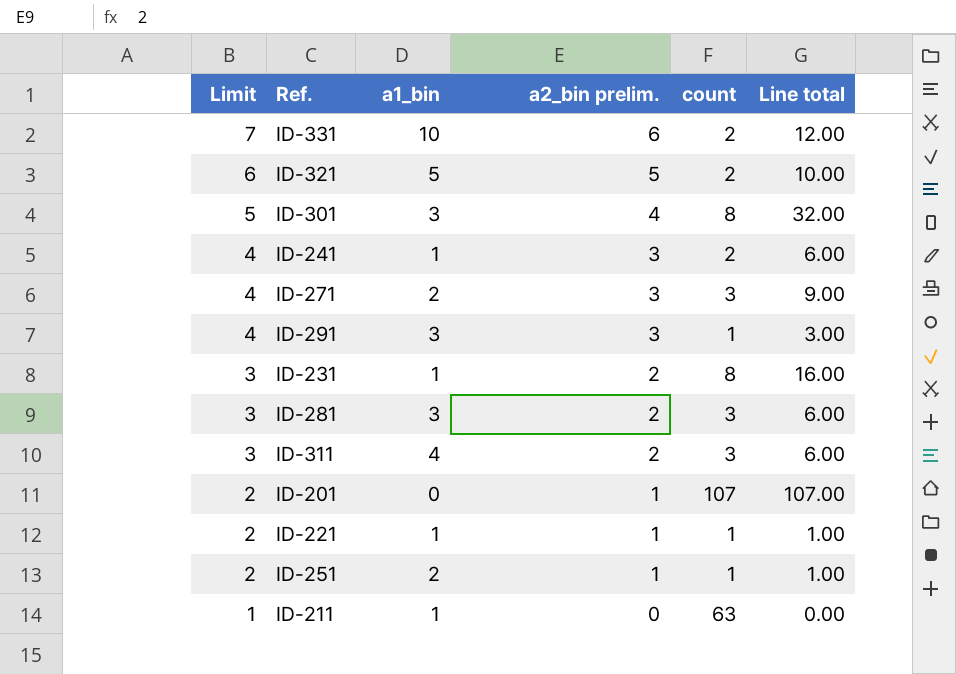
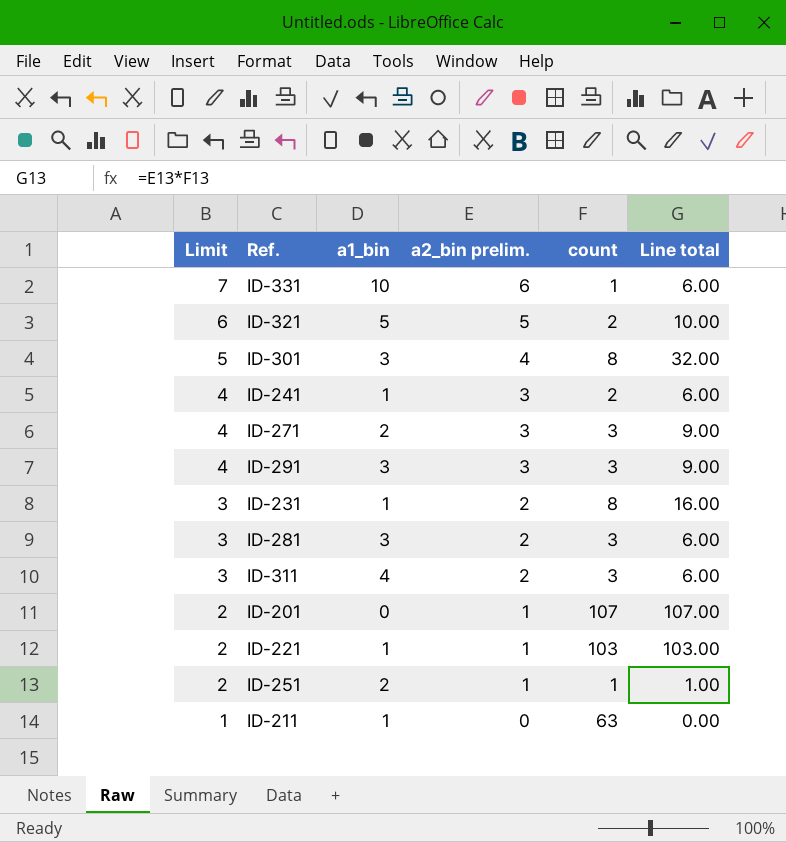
ID-331 | count: 2 -> 1
ID-331 | Line total: 12.00 -> 6.00
ID-291 | count: 1 -> 3
ID-291 | Line total: 3.00 -> 9.00
ID-221 | count: 1 -> 103
ID-221 | Line total: 1.00 -> 103.00

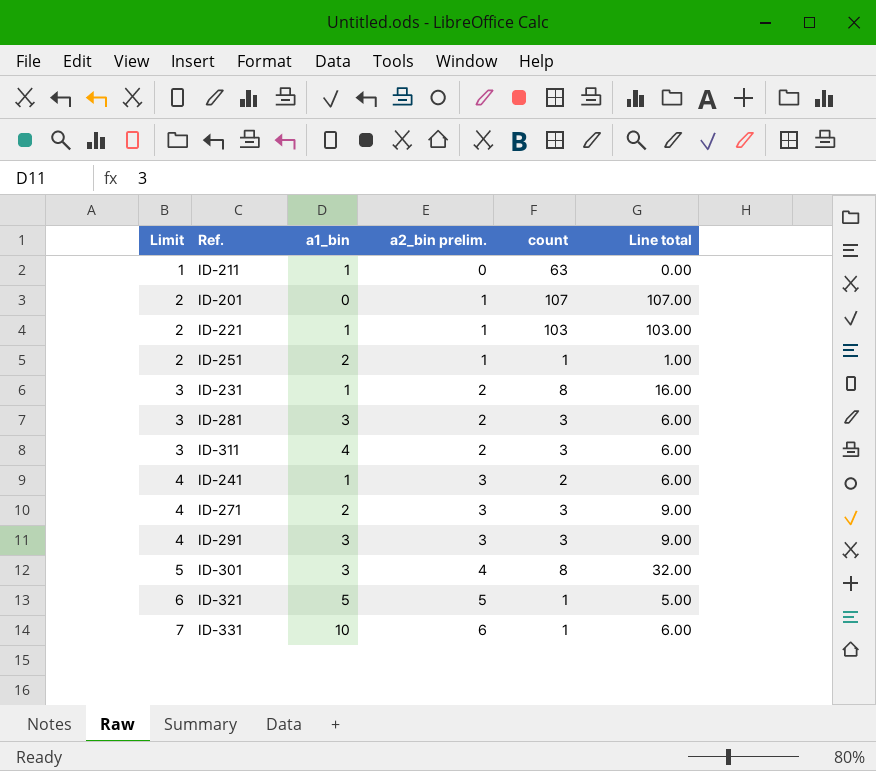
row order: Limit descending -> Limit ascending
ID-321 | count: 2 -> 1
ID-321 | Line total: 10.00 -> 5.00

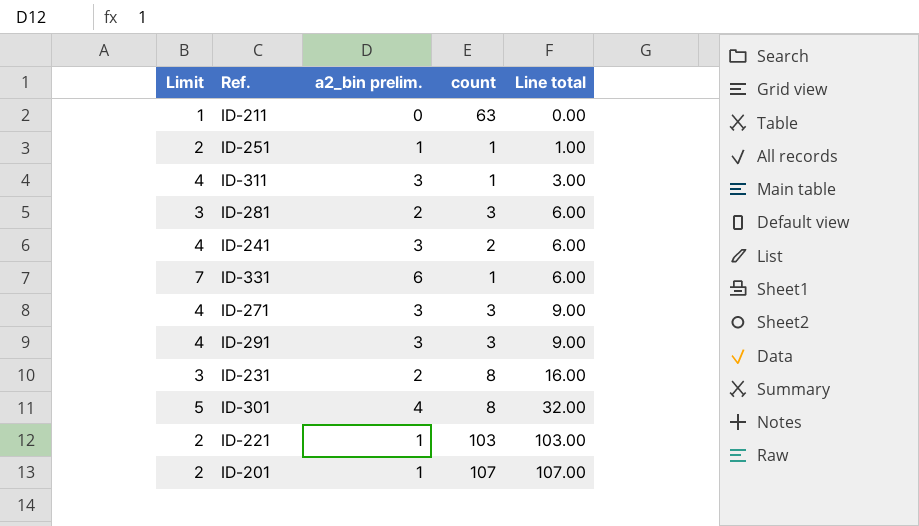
row order: Limit ascending -> Line total ascending
column a1_bin | position: 3 -> none
row ID-321: 6 | 5 | 5 | 1 | 5.00 -> none
ID-311 | Limit: 3 -> 4
ID-311 | a2_bin prelim.: 2 -> 3
ID-311 | count: 3 -> 1
ID-311 | Line total: 6.00 -> 3.00

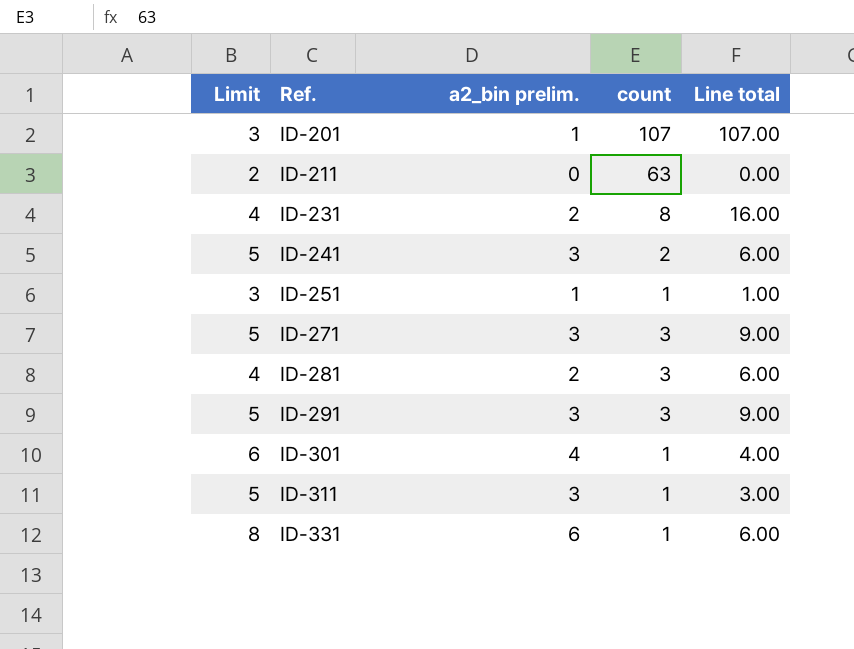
row order: Line total ascending -> Ref. ascending
column Limit | formula: [a2_bin prelim.] + 1 -> [a2_bin prelim.] + 2
row ID-221: 2 | 1 | 103 | 103.00 -> none
ID-301 | count: 8 -> 1
ID-301 | Line total: 32.00 -> 4.00

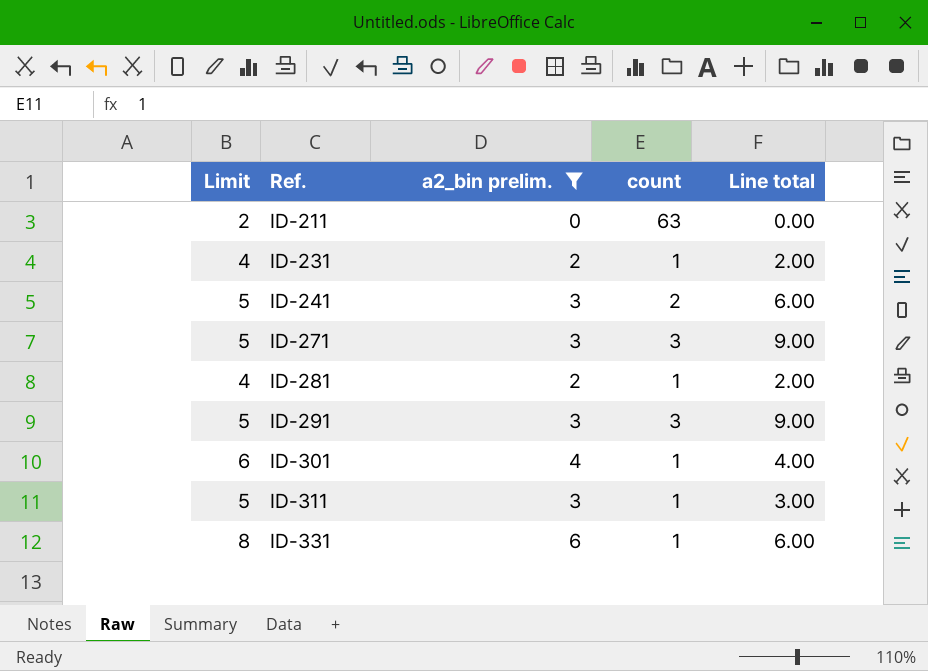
filter: none -> a2_bin prelim. != 1
ID-231 | count: 8 -> 1
ID-231 | Line total: 16.00 -> 2.00
ID-281 | count: 3 -> 1
ID-281 | Line total: 6.00 -> 2.00

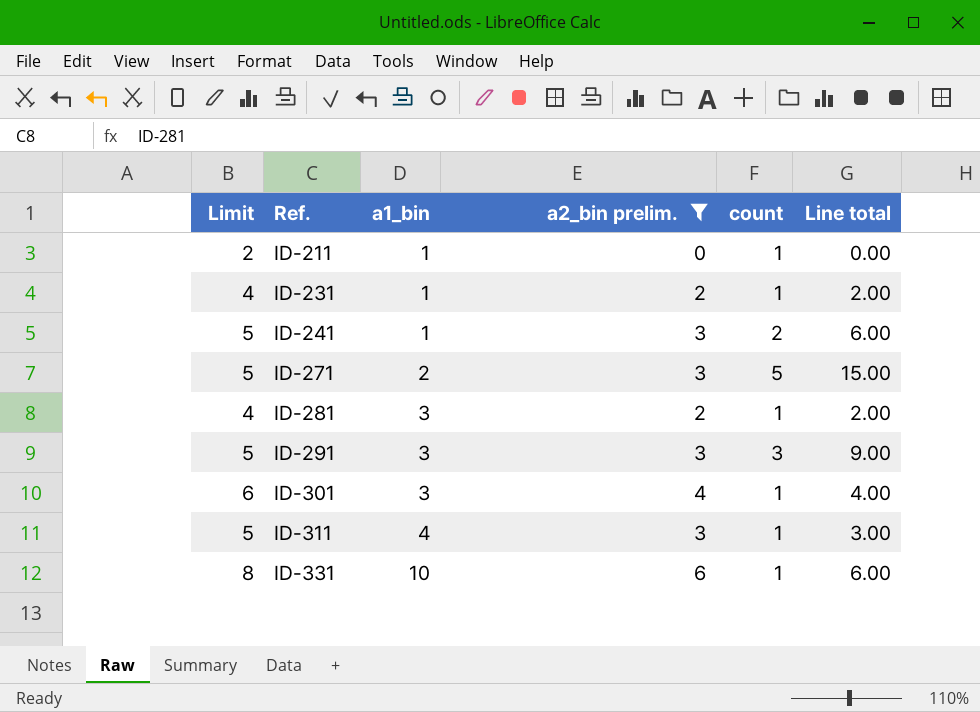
column a1_bin | position: none -> 3
ID-211 | count: 63 -> 1
ID-271 | count: 3 -> 5
ID-271 | Line total: 9.00 -> 15.00

